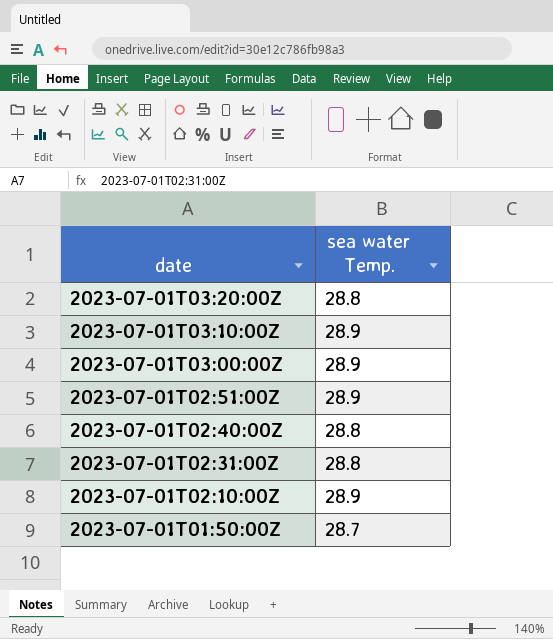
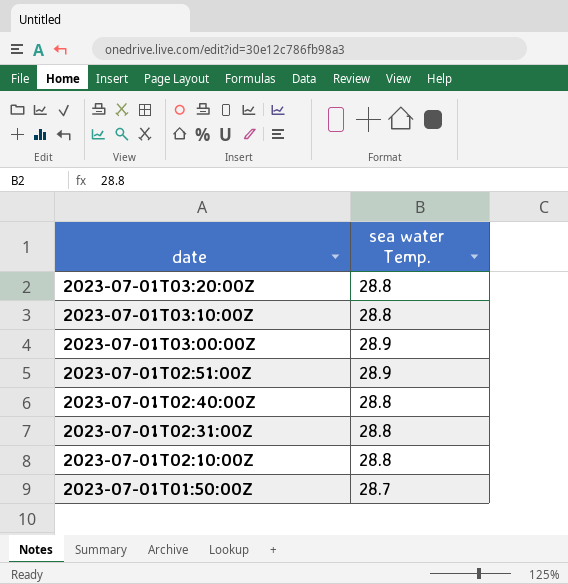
2023-07-01T03:10:00Z | sea water Temp.: 28.9 -> 28.8
2023-07-01T02:10:00Z | sea water Temp.: 28.9 -> 28.8

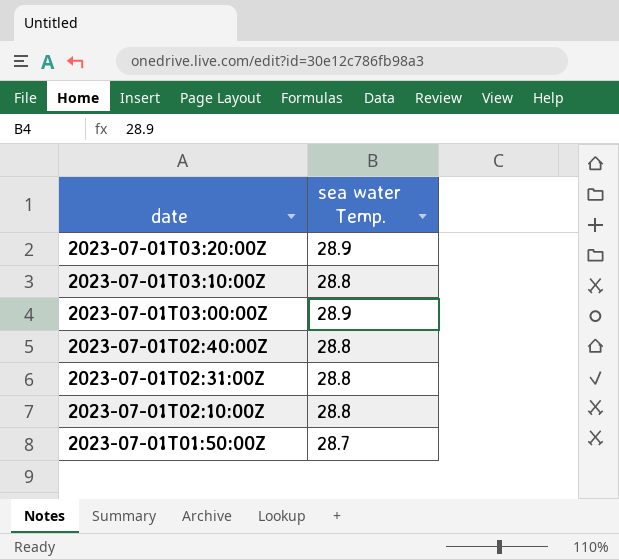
row 2023-07-01T02:51:00Z: 28.9 -> none
2023-07-01T03:20:00Z | sea water Temp.: 28.8 -> 28.9

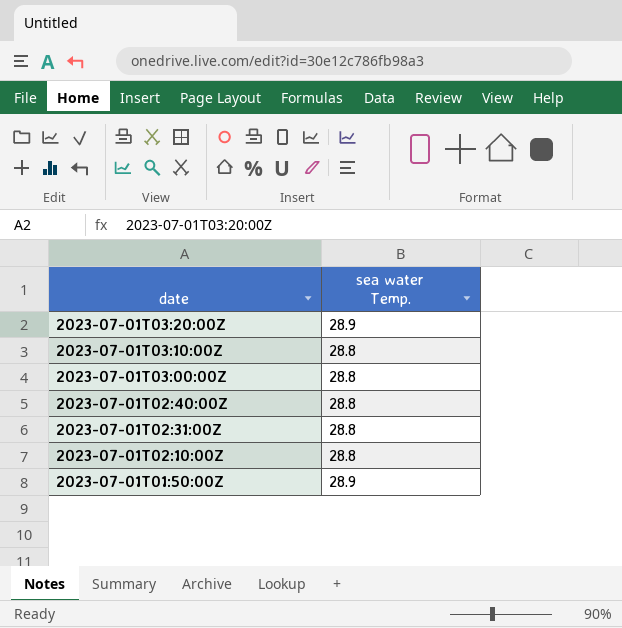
2023-07-01T03:00:00Z | sea water Temp.: 28.9 -> 28.8
2023-07-01T01:50:00Z | sea water Temp.: 28.7 -> 28.9

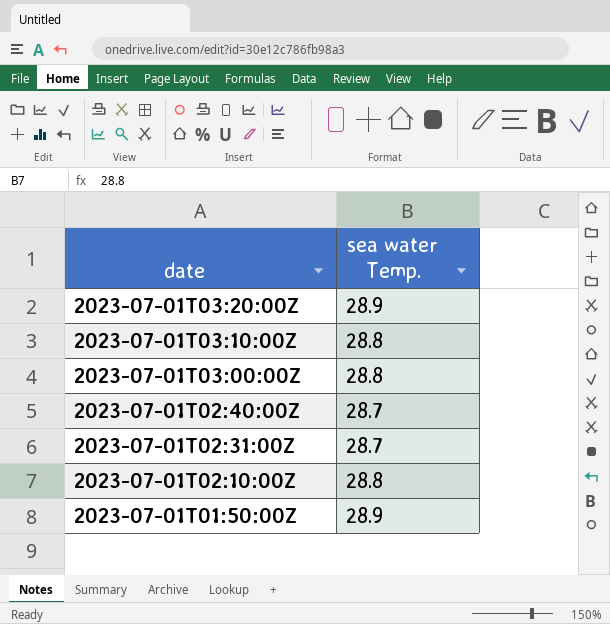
2023-07-01T02:40:00Z | sea water Temp.: 28.8 -> 28.7
2023-07-01T02:31:00Z | sea water Temp.: 28.8 -> 28.7

